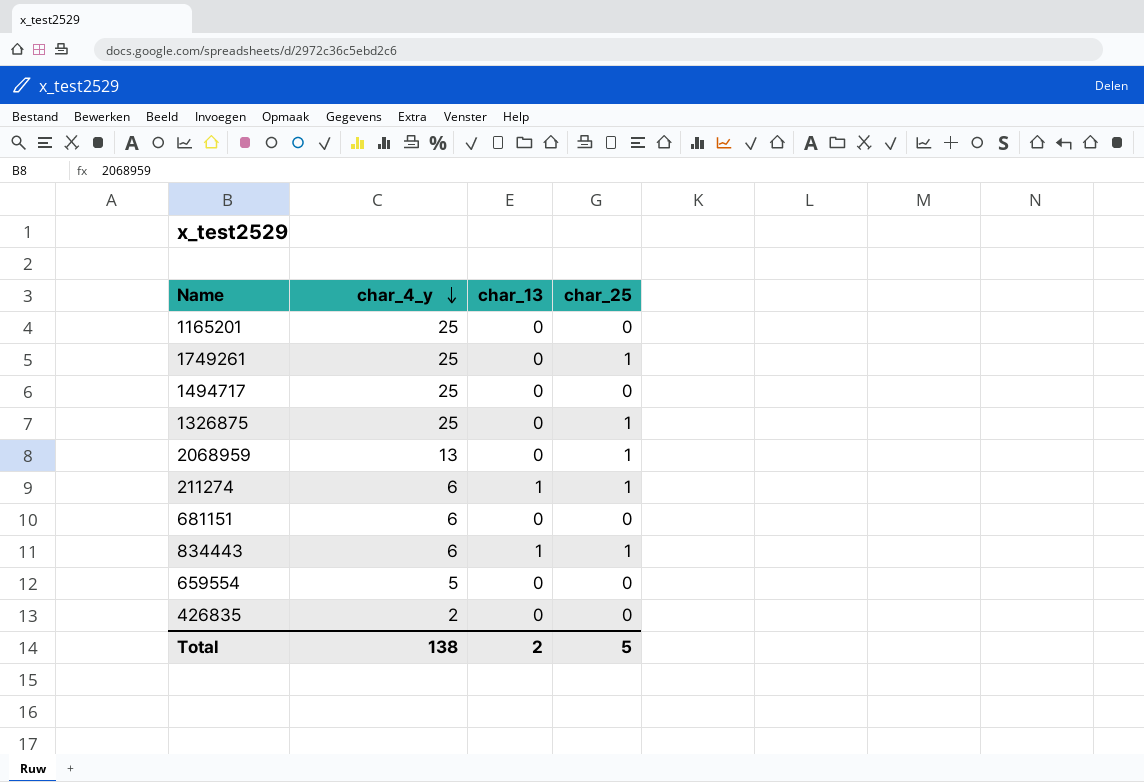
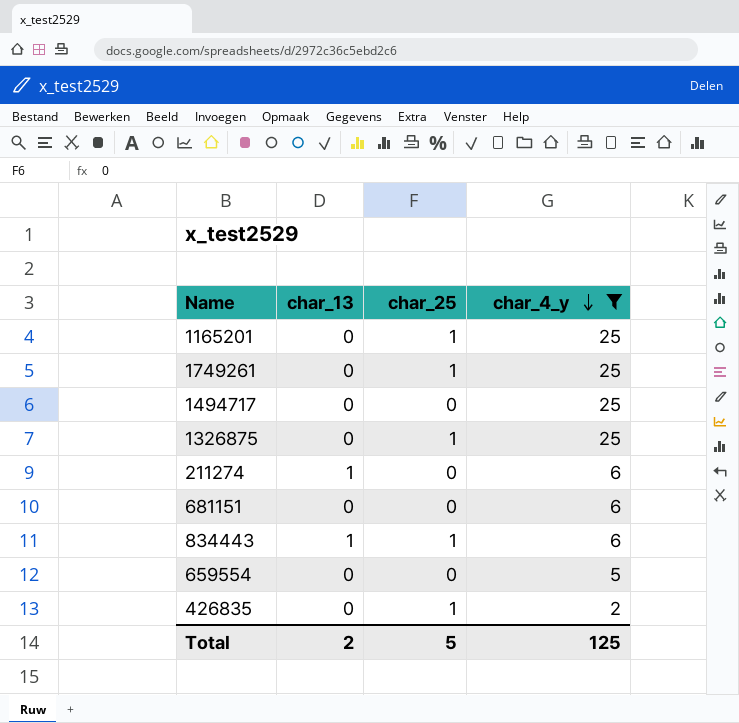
filter: none -> char_4_y != 13
column char_4_y | position: 2 -> 4
1165201 | char_25: 0 -> 1
211274 | char_25: 1 -> 0
426835 | char_25: 0 -> 1
Total | char_4_y: 138 -> 125

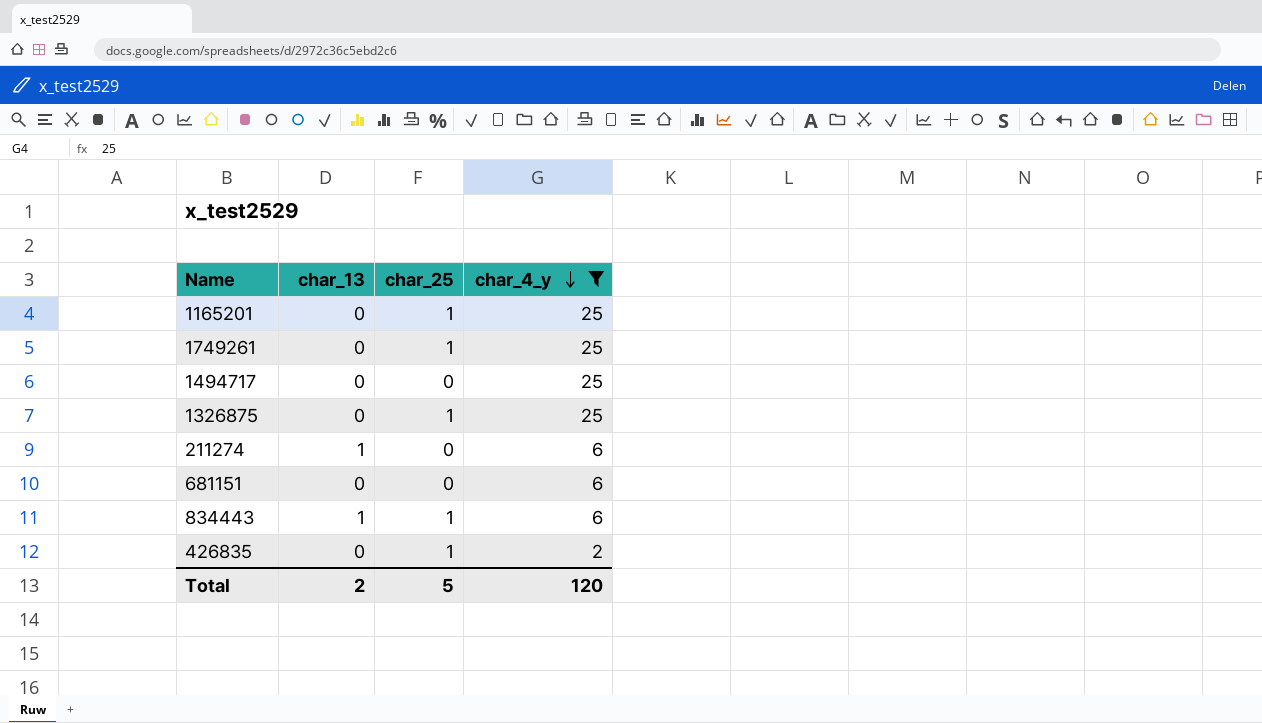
row 659554: 0 | 0 | 5 -> none
Total | char_4_y: 125 -> 120

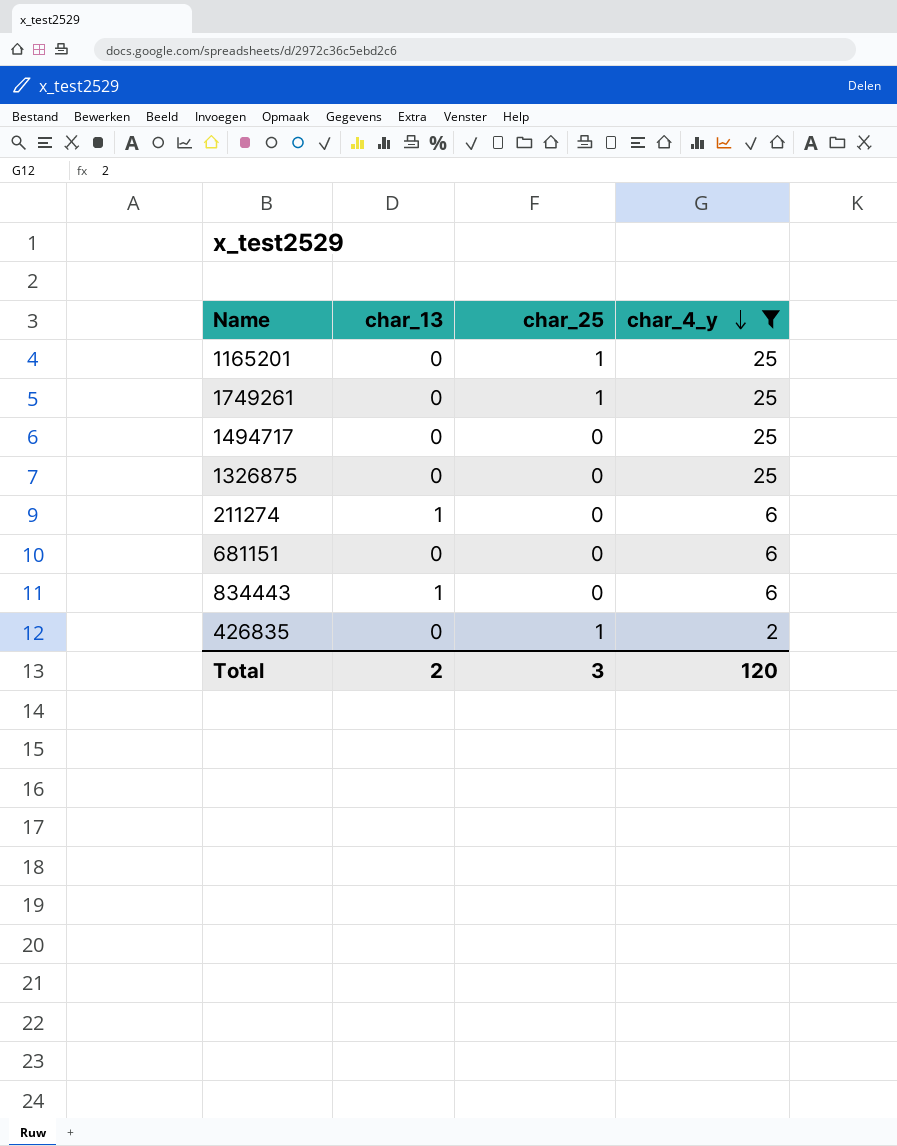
1326875 | char_25: 1 -> 0
834443 | char_25: 1 -> 0
Total | char_25: 5 -> 3

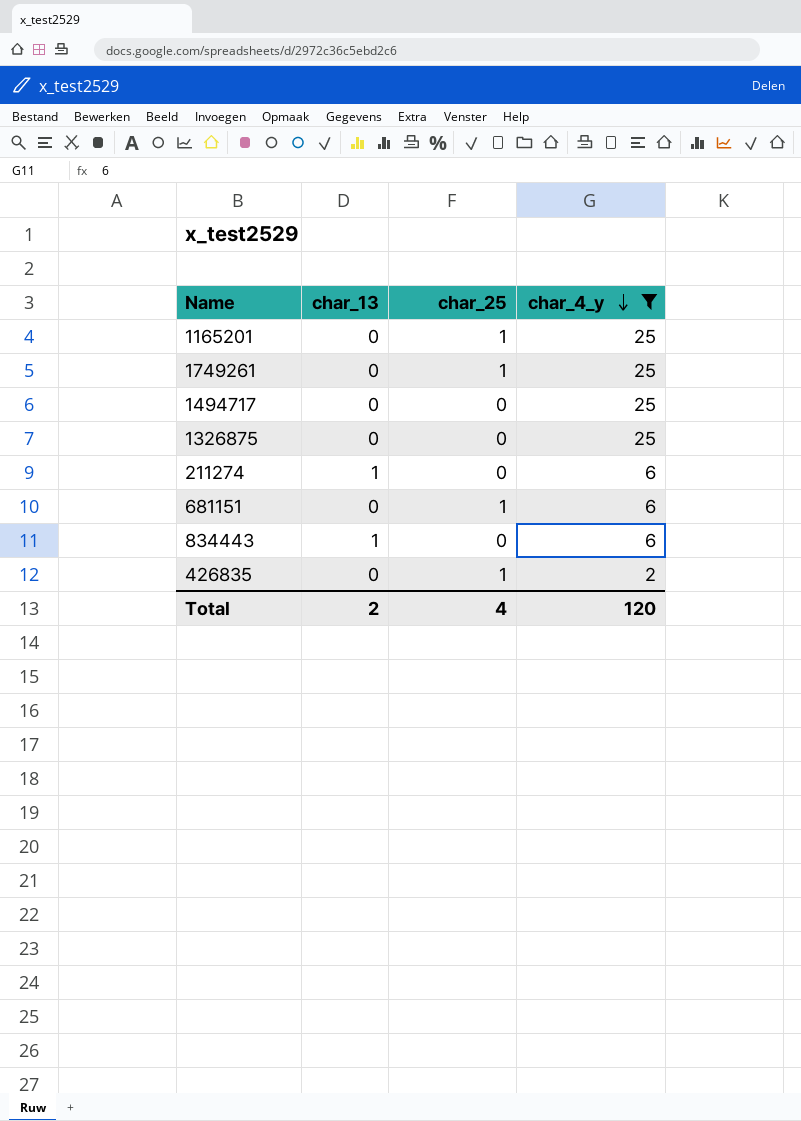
681151 | char_25: 0 -> 1
Total | char_25: 3 -> 4

